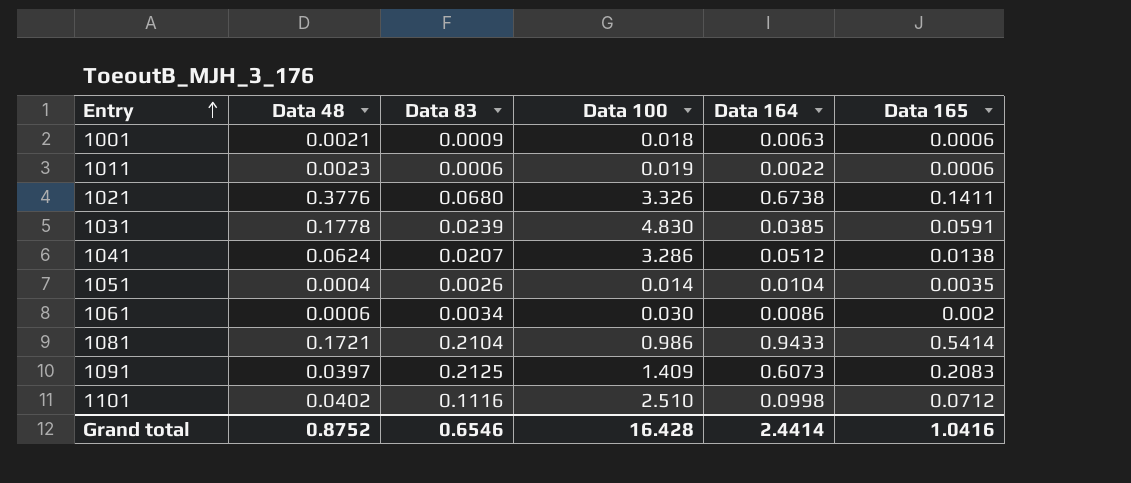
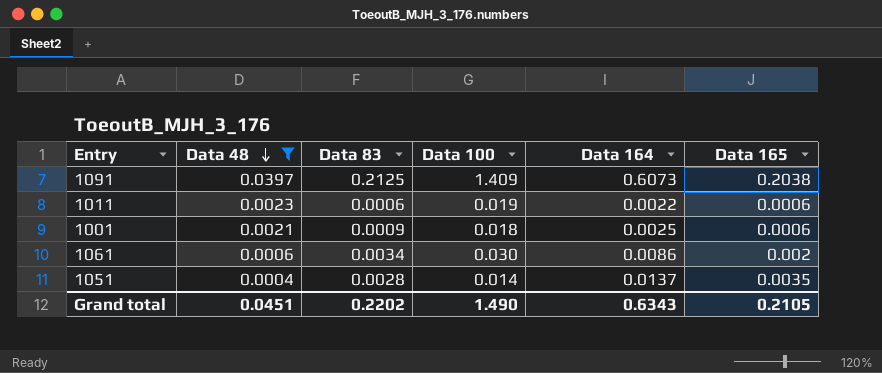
filter: none -> Data 48 <= 0.0397
row order: Entry ascending -> Data 48 descending
1091 | Data 165: 0.2083 -> 0.2038
1001 | Data 164: 0.0063 -> 0.0025
1051 | Data 83: 0.0026 -> 0.0028
1051 | Data 164: 0.0104 -> 0.0137
Grand total | Data 48: 0.8752 -> 0.0451
Grand total | Data 83: 0.6546 -> 0.2202
Grand total | Data 100: 16.428 -> 1.490
Grand total | Data 164: 2.4414 -> 0.6343
Grand total | Data 165: 1.0416 -> 0.2105

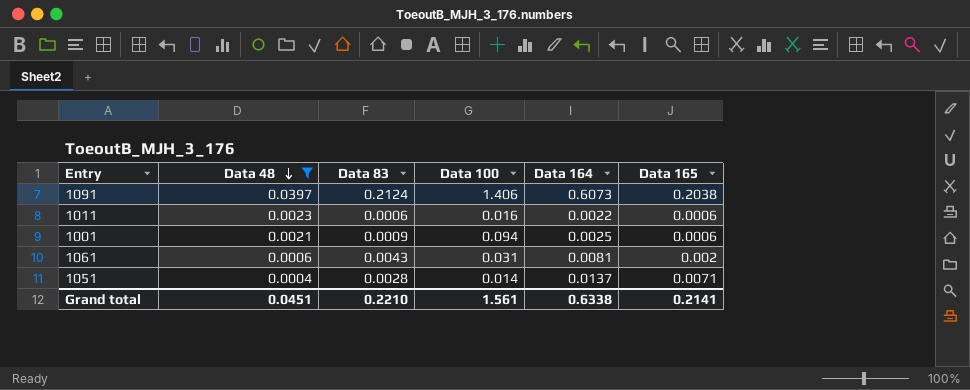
1091 | Data 83: 0.2125 -> 0.2124
1091 | Data 100: 1.409 -> 1.406
1011 | Data 100: 0.019 -> 0.016
1001 | Data 100: 0.018 -> 0.094
1061 | Data 83: 0.0034 -> 0.0043
1061 | Data 100: 0.030 -> 0.031
1061 | Data 164: 0.0086 -> 0.0081
1051 | Data 165: 0.0035 -> 0.0071
Grand total | Data 83: 0.2202 -> 0.2210
Grand total | Data 100: 1.490 -> 1.561
Grand total | Data 164: 0.6343 -> 0.6338
Grand total | Data 165: 0.2105 -> 0.2141

